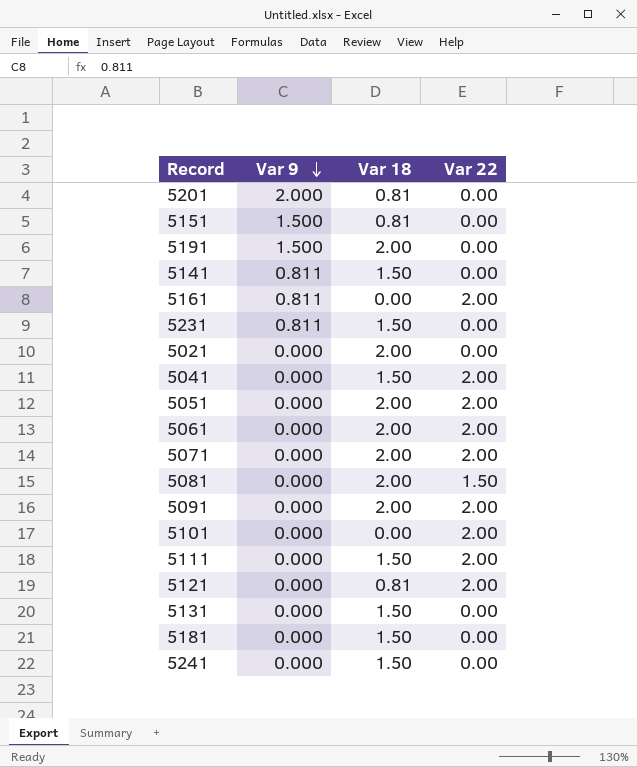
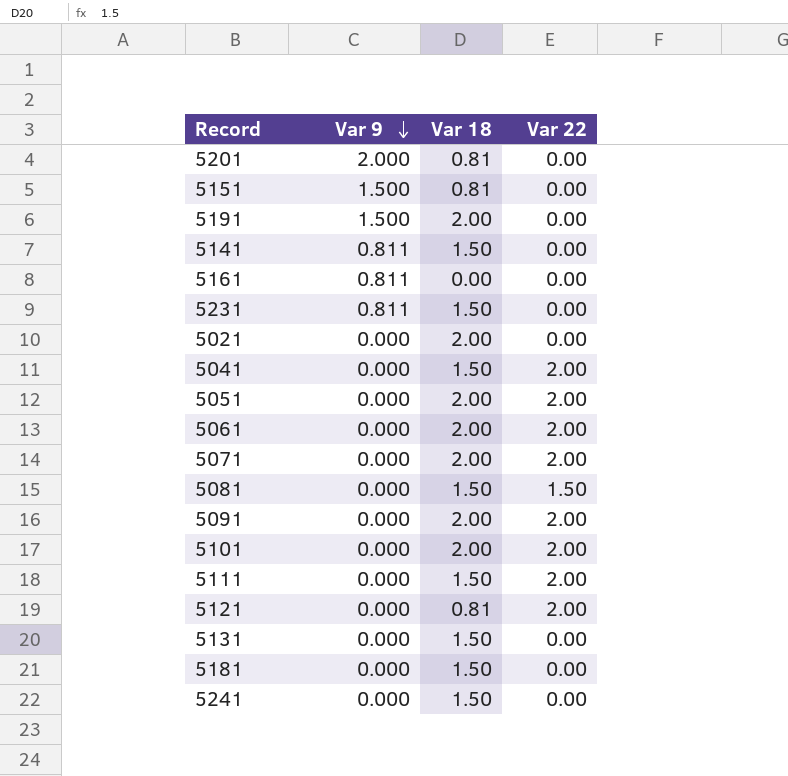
5161 | Var 22: 2.00 -> 0.00
5081 | Var 18: 2.00 -> 1.50
5101 | Var 18: 0.00 -> 2.00

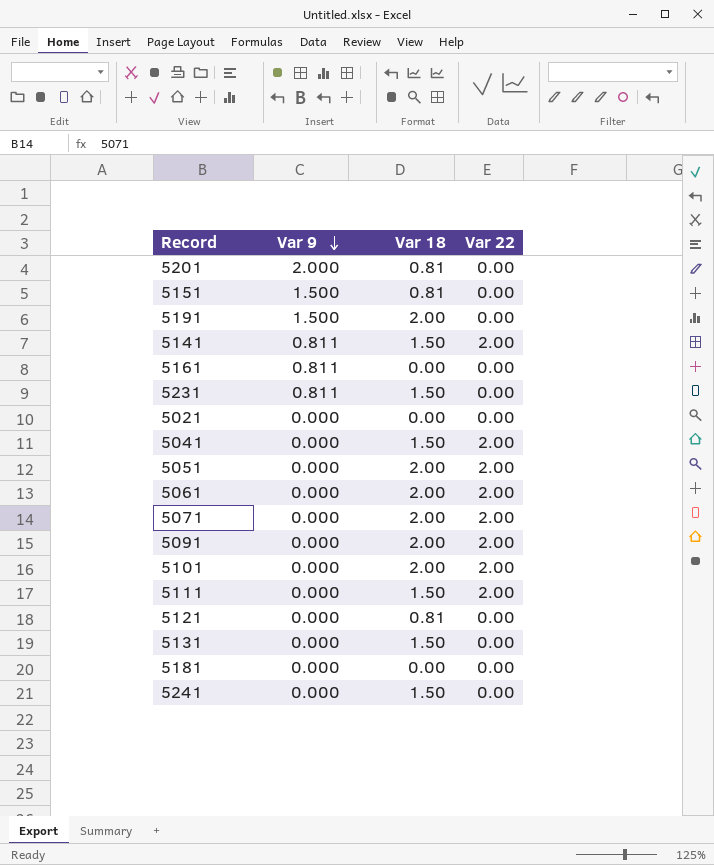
row 5081: 0.000 | 1.50 | 1.50 -> none
5141 | Var 22: 0.00 -> 2.00
5021 | Var 18: 2.00 -> 0.00
5121 | Var 22: 2.00 -> 0.00
5181 | Var 18: 1.50 -> 0.00

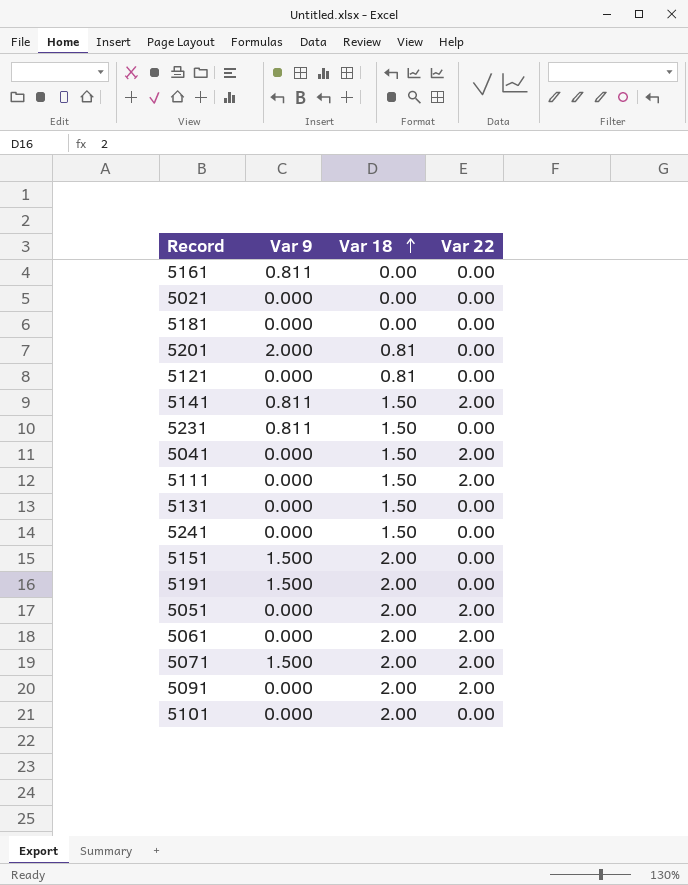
row order: Var 9 descending -> Var 18 ascending
5151 | Var 18: 0.81 -> 2.00
5071 | Var 9: 0.000 -> 1.500
5101 | Var 22: 2.00 -> 0.00

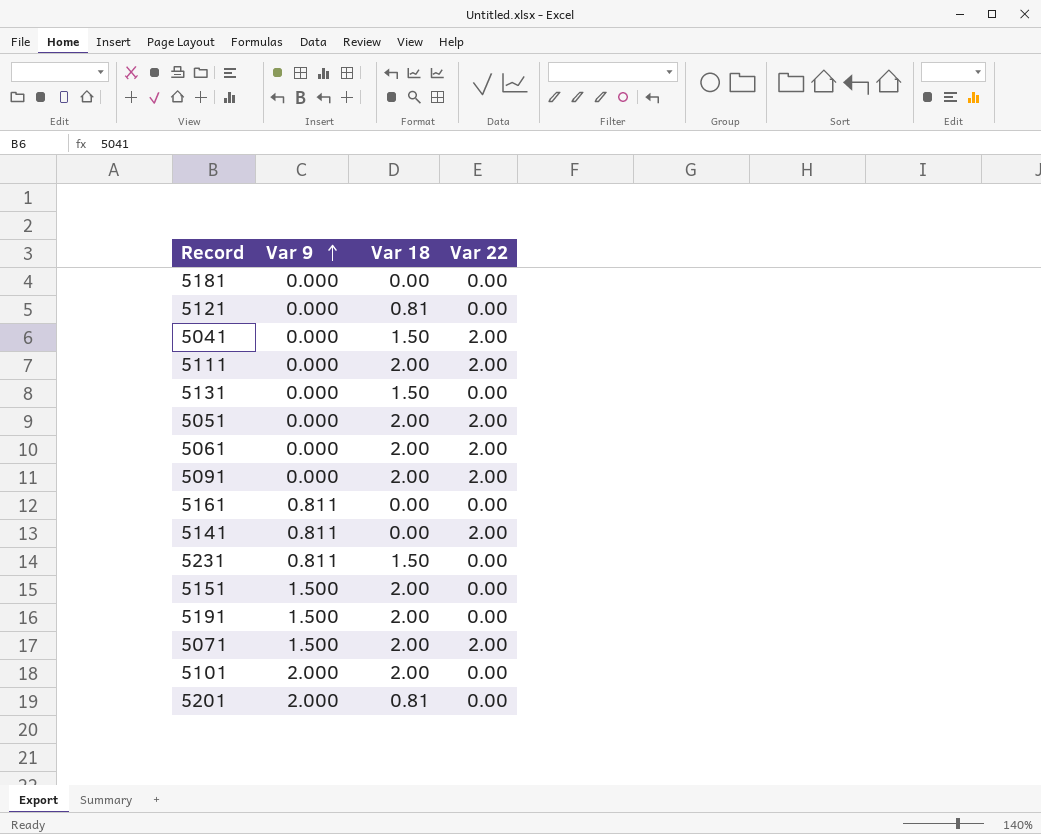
row order: Var 18 ascending -> Var 9 ascending
row 5021: 0.000 | 0.00 | 0.00 -> none
row 5241: 0.000 | 1.50 | 0.00 -> none
5111 | Var 18: 1.50 -> 2.00
5141 | Var 18: 1.50 -> 0.00
5101 | Var 9: 0.000 -> 2.000

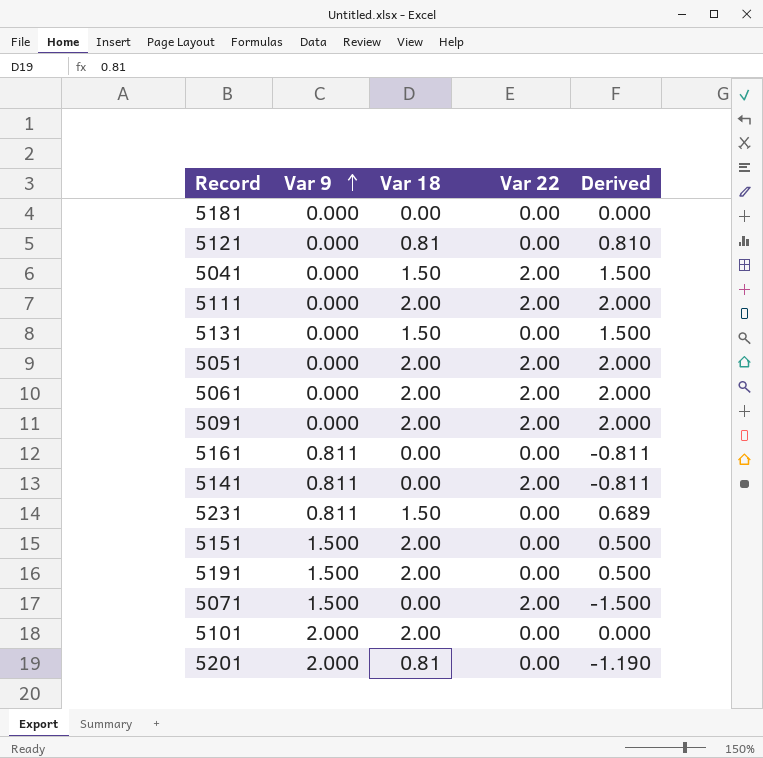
column Derived | formula: none -> [Var 18] - [Var 9]
5071 | Var 18: 2.00 -> 0.00

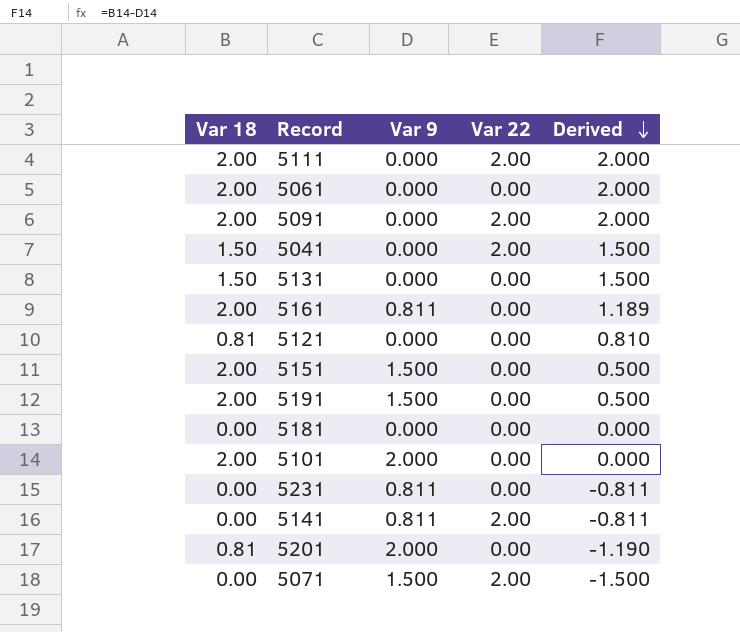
row order: Var 9 ascending -> Derived descending
column Var 18 | position: 3 -> 1
row 5051: 0.000 | 2.00 | 2.00 | 2.000 -> none
5061 | Var 22: 2.00 -> 0.00
5161 | Var 18: 0.00 -> 2.00
5161 | Derived: -0.811 -> 1.189
5231 | Var 18: 1.50 -> 0.00
5231 | Derived: 0.689 -> -0.811

